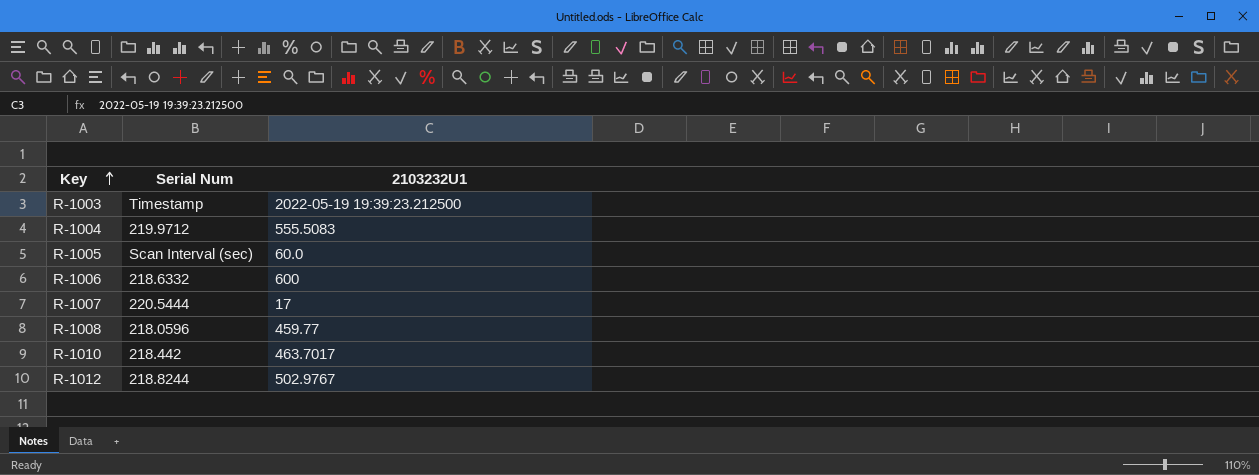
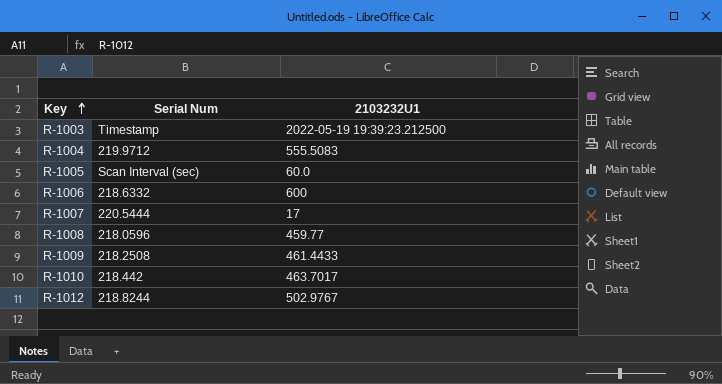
row R-1009: none -> 218.2508 | 461.4433

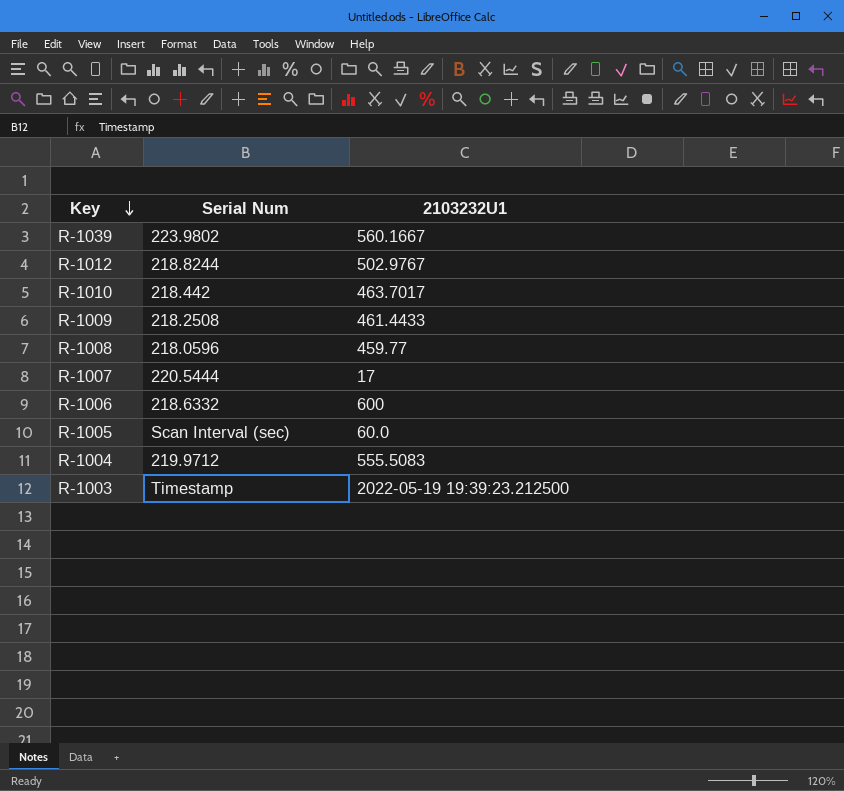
row order: Key ascending -> Key descending
row R-1039: none -> 223.9802 | 560.1667

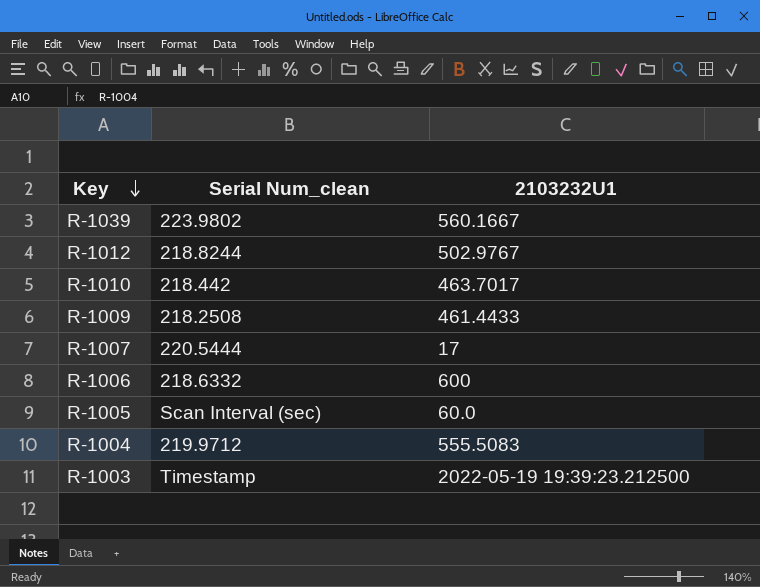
column name: Serial Num -> Serial Num_clean
row R-1008: 218.0596 | 459.77 -> none

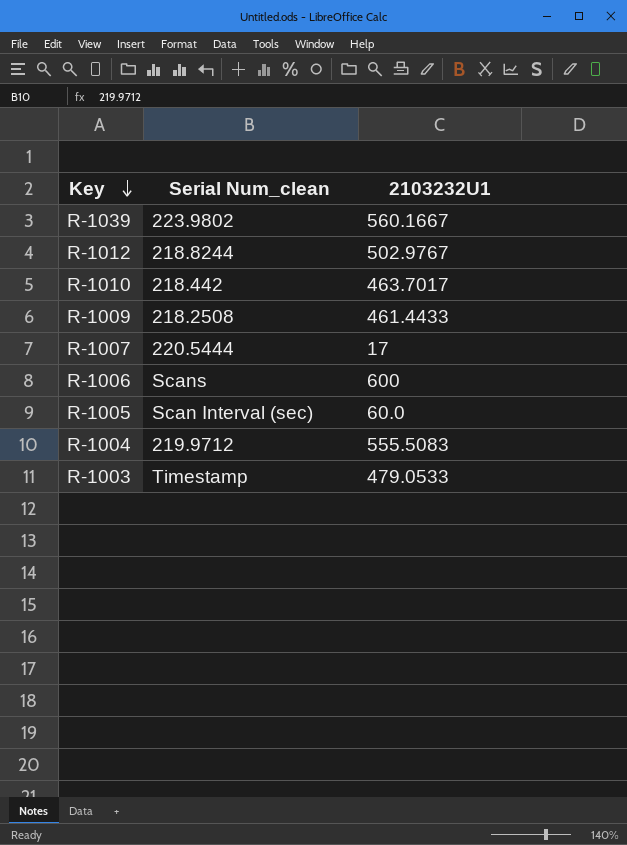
R-1006 | Serial Num_clean: 218.6332 -> Scans
R-1003 | 2103232U1: 2022-05-19 19:39:23.212500 -> 479.0533

